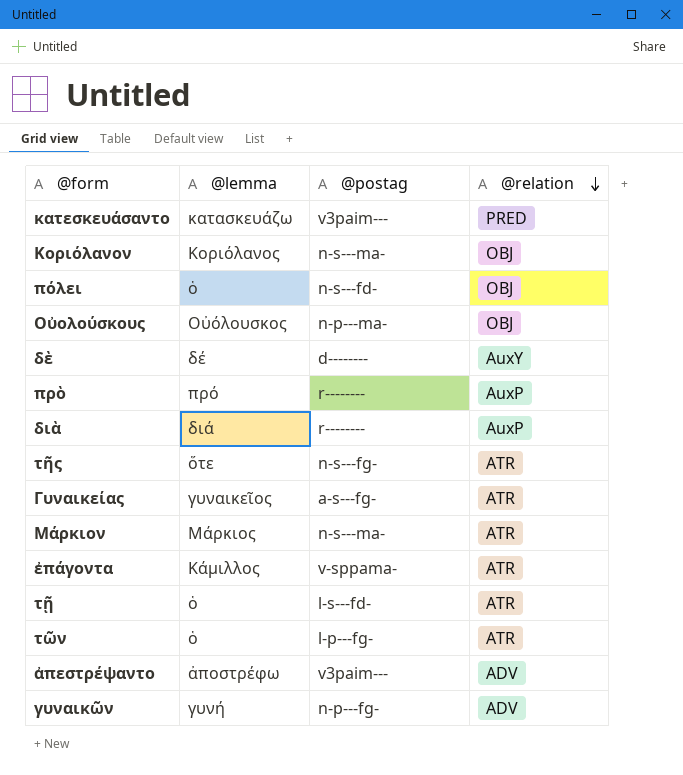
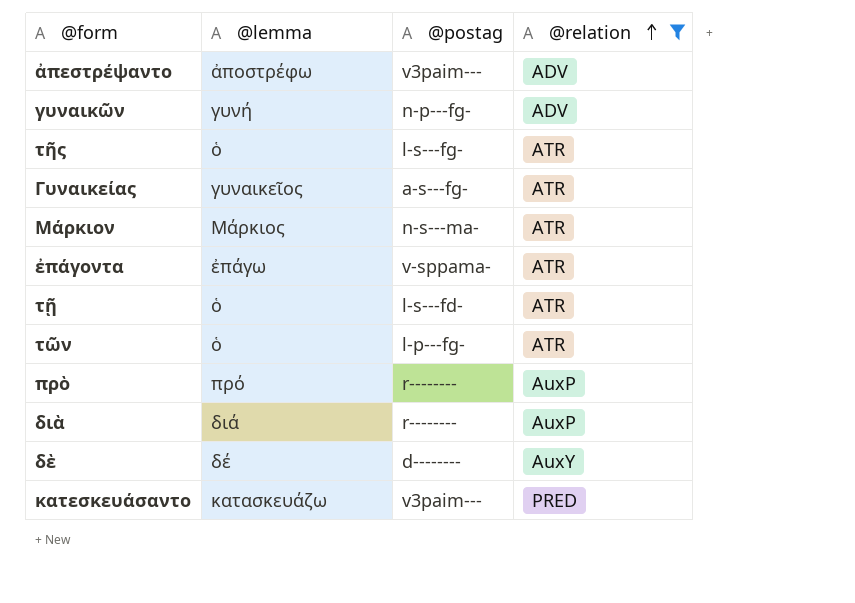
filter: none -> @relation != OBJ
row order: @relation descending -> @relation ascending
τῆς | @lemma: ὅτε -> ὁ
τῆς | @postag: n-s---fg- -> l-s---fg-
ἐπάγοντα | @lemma: Κάμιλλος -> ἐπάγω

